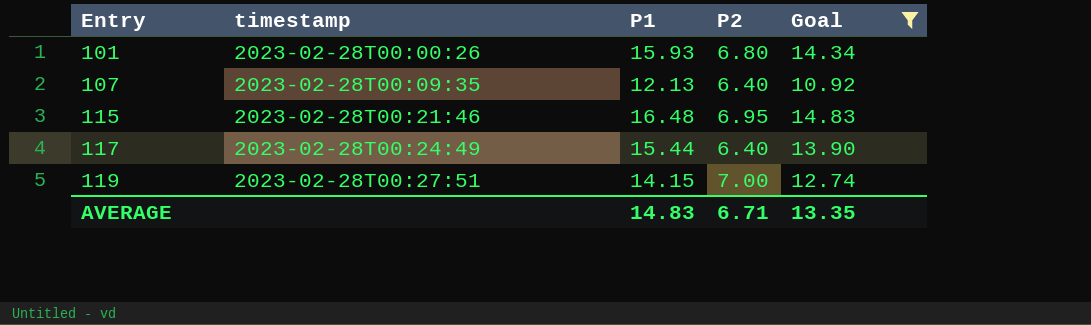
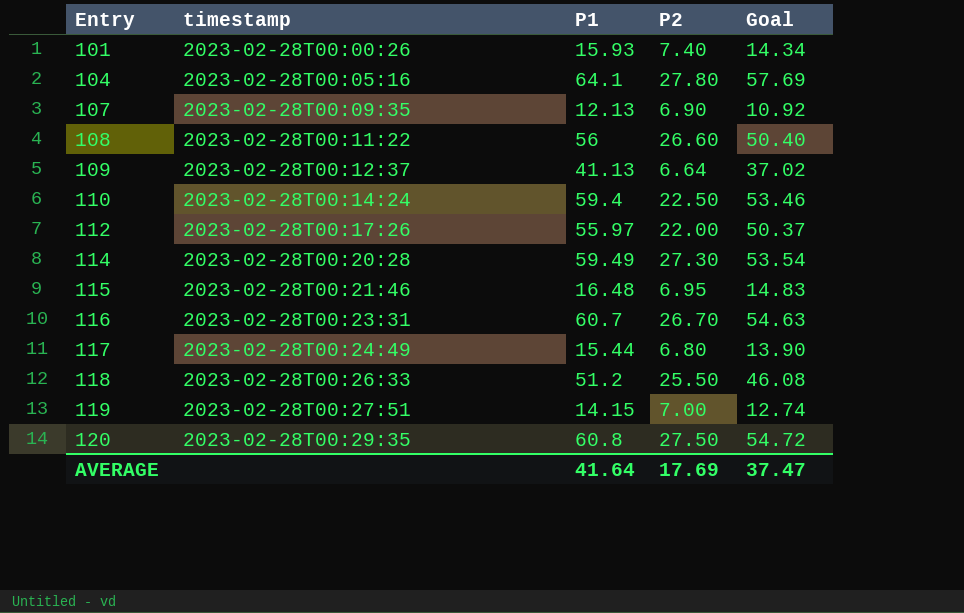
filter: Goal <= 14.83 -> none
101 | P2: 6.80 -> 7.40
107 | P2: 6.40 -> 6.90
117 | P2: 6.40 -> 6.80
AVERAGE | P1: 14.83 -> 41.64
AVERAGE | P2: 6.71 -> 17.69
AVERAGE | Goal: 13.35 -> 37.47

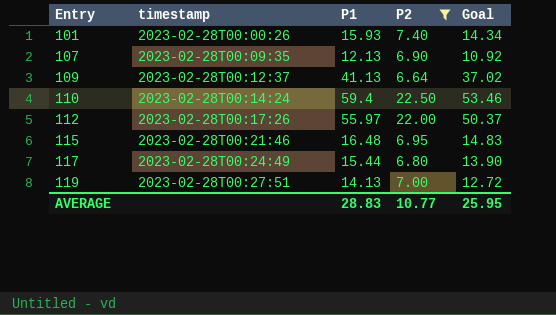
filter: none -> P2 <= 22.50
119 | P1: 14.15 -> 14.13
119 | Goal: 12.74 -> 12.72
AVERAGE | P1: 41.64 -> 28.83
AVERAGE | P2: 17.69 -> 10.77
AVERAGE | Goal: 37.47 -> 25.95

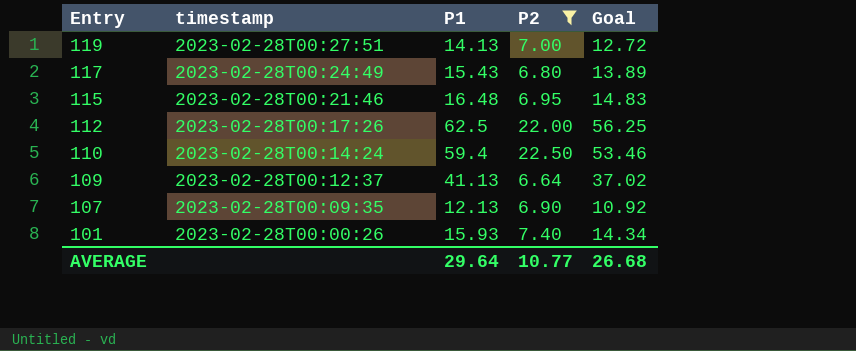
row order: Entry ascending -> Entry descending
117 | P1: 15.44 -> 15.43
117 | Goal: 13.90 -> 13.89
112 | P1: 55.97 -> 62.5
112 | Goal: 50.37 -> 56.25
AVERAGE | P1: 28.83 -> 29.64
AVERAGE | Goal: 25.95 -> 26.68

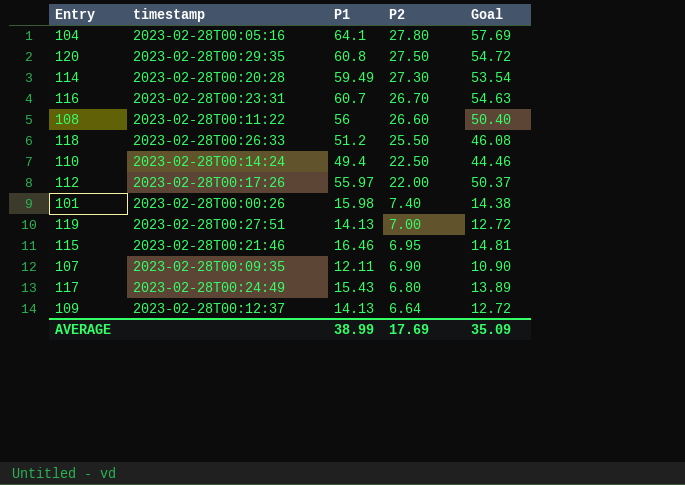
filter: P2 <= 22.50 -> none
row order: Entry descending -> P2 descending
110 | P1: 59.4 -> 49.4
110 | Goal: 53.46 -> 44.46
112 | P1: 62.5 -> 55.97
112 | Goal: 56.25 -> 50.37
101 | P1: 15.93 -> 15.98
101 | Goal: 14.34 -> 14.38
115 | P1: 16.48 -> 16.46
115 | Goal: 14.83 -> 14.81
107 | P1: 12.13 -> 12.11
107 | Goal: 10.92 -> 10.90
109 | P1: 41.13 -> 14.13
109 | Goal: 37.02 -> 12.72
AVERAGE | P1: 29.64 -> 38.99
AVERAGE | P2: 10.77 -> 17.69
AVERAGE | Goal: 26.68 -> 35.09

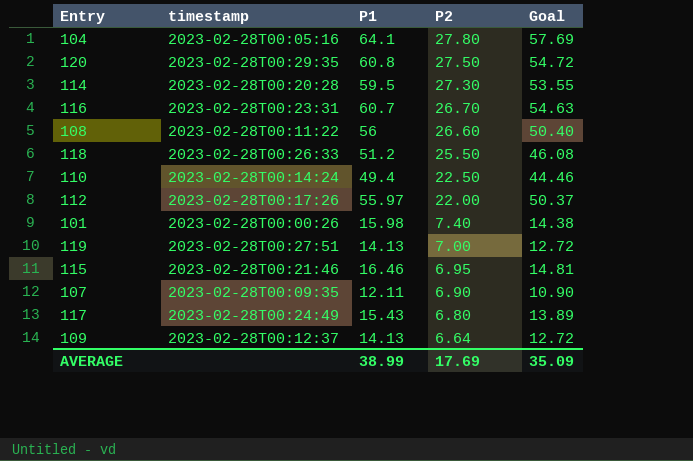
114 | P1: 59.49 -> 59.5
114 | Goal: 53.54 -> 53.55

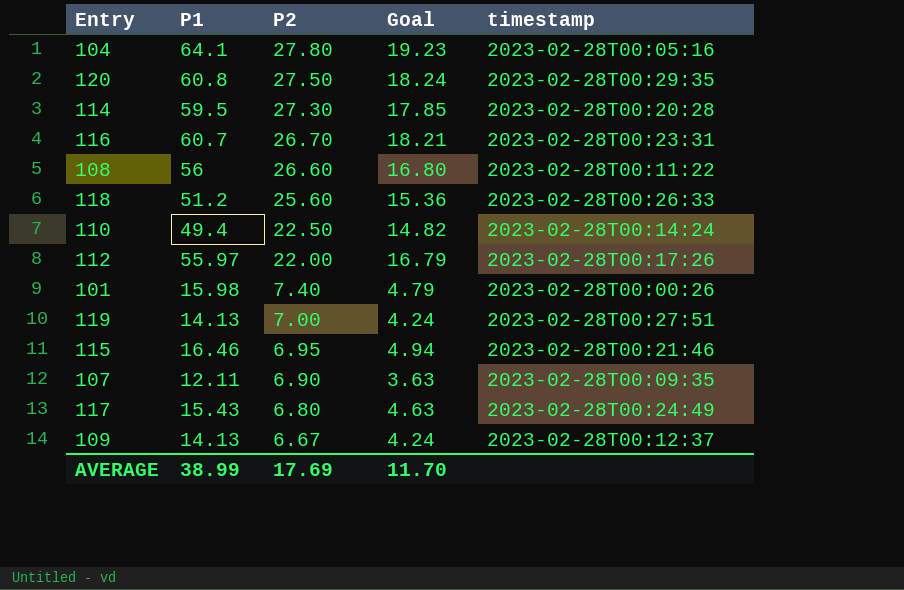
column Goal | formula: [P1] * 0.9 -> [P1] * 0.3
column timestamp | position: 2 -> 5
118 | P2: 25.50 -> 25.60
109 | P2: 6.64 -> 6.67
AVERAGE | Goal: 35.09 -> 11.70

